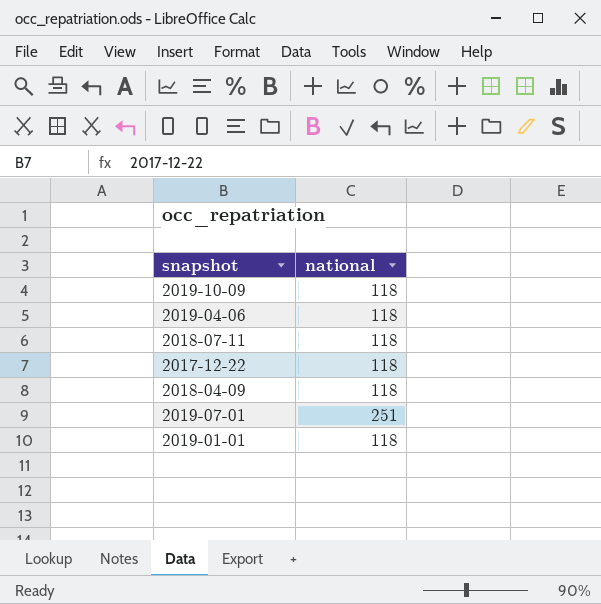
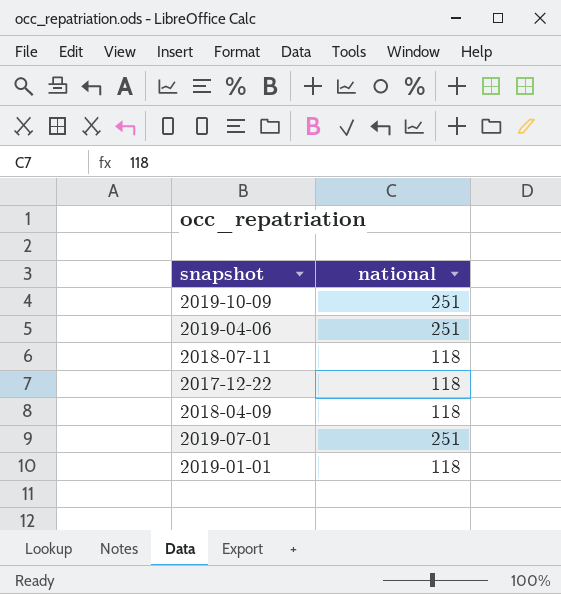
2019-10-09 | national: 118 -> 251
2019-04-06 | national: 118 -> 251

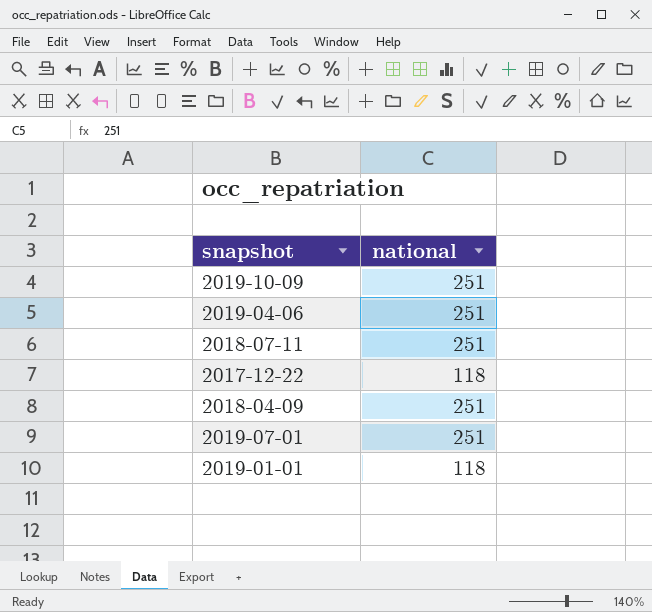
2018-07-11 | national: 118 -> 251
2018-04-09 | national: 118 -> 251

